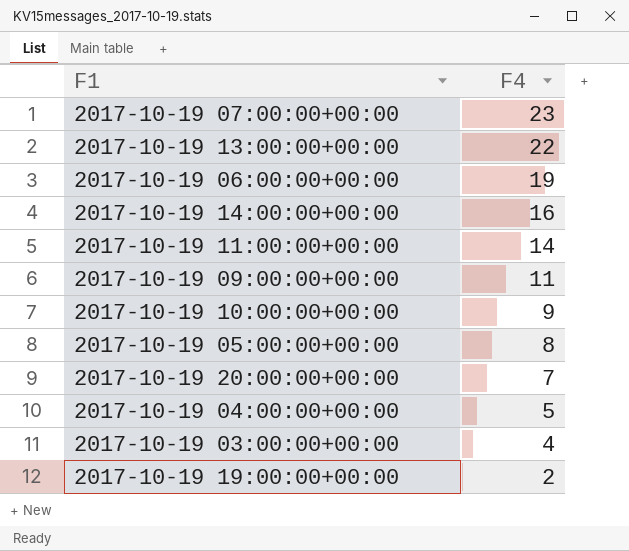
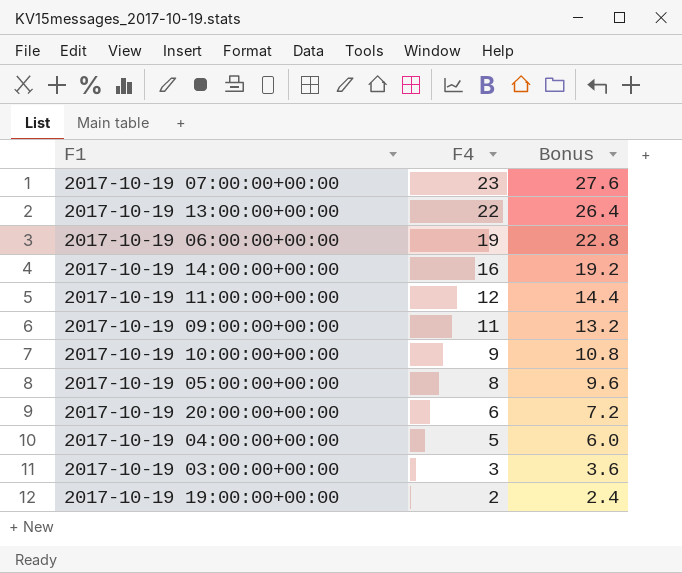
column Bonus | formula: none -> [F4] * 1.2
2017-10-19 11:00:00+00:00 | F4: 14 -> 12
2017-10-19 20:00:00+00:00 | F4: 7 -> 6
2017-10-19 03:00:00+00:00 | F4: 4 -> 3

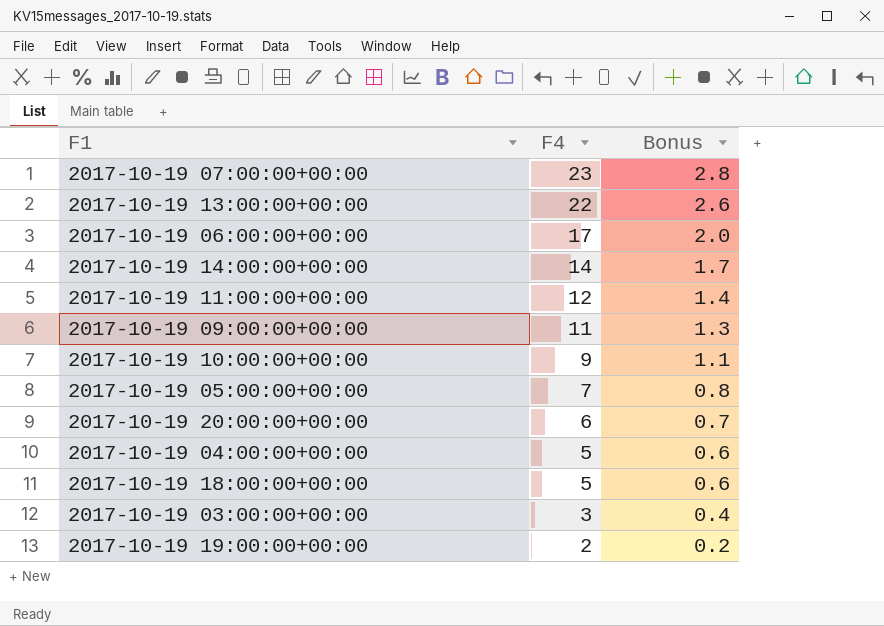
column Bonus | formula: [F4] * 1.2 -> [F4] * 0.12
2017-10-19 06:00:00+00:00 | F4: 19 -> 17
2017-10-19 14:00:00+00:00 | F4: 16 -> 14
2017-10-19 05:00:00+00:00 | F4: 8 -> 7
row 2017-10-19 18:00:00+00:00: none -> 5 | 0.6

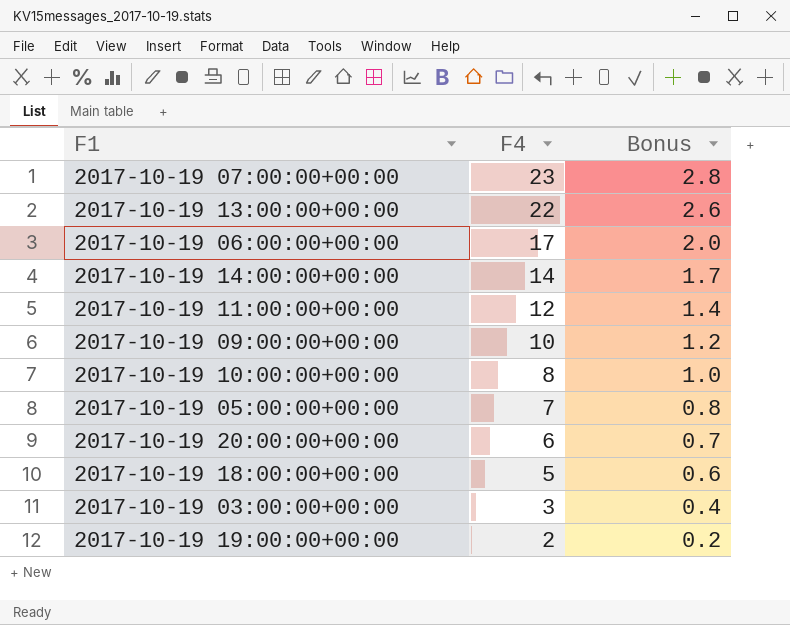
row 2017-10-19 04:00:00+00:00: 5 | 0.6 -> none
2017-10-19 09:00:00+00:00 | F4: 11 -> 10
2017-10-19 09:00:00+00:00 | Bonus: 1.3 -> 1.2
2017-10-19 10:00:00+00:00 | F4: 9 -> 8
2017-10-19 10:00:00+00:00 | Bonus: 1.1 -> 1.0

